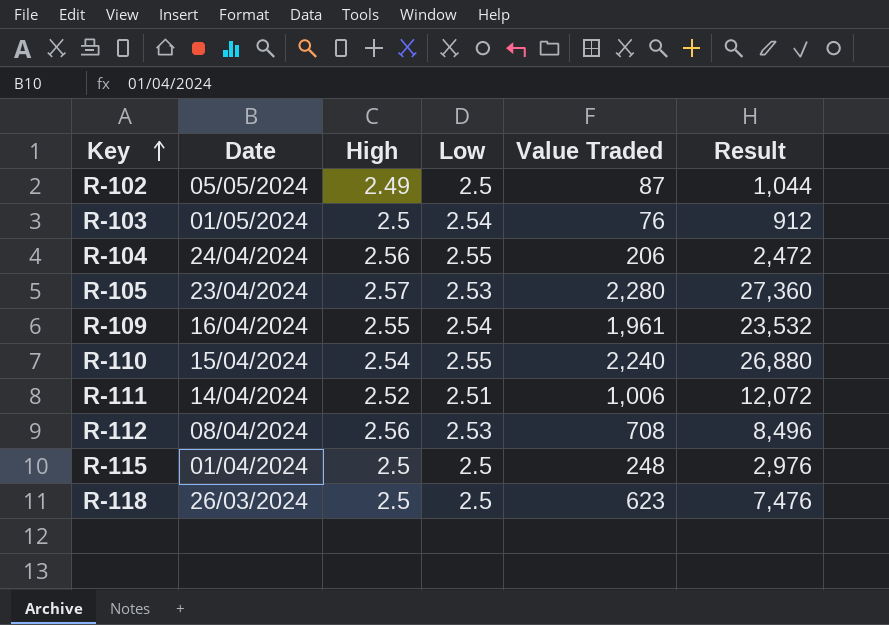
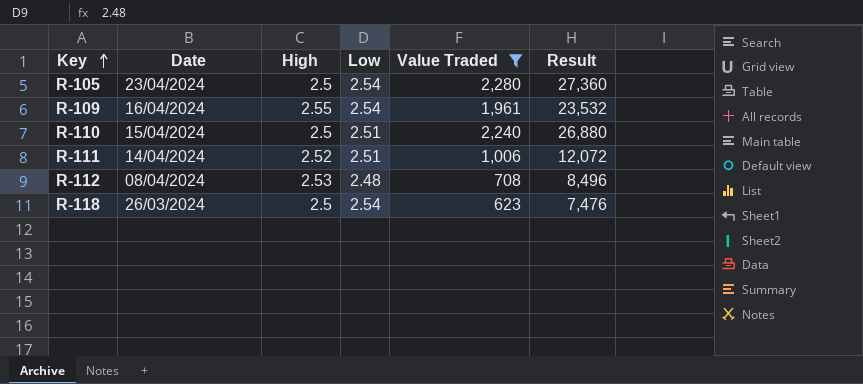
filter: none -> Value Traded >= 623
R-105 | High: 2.57 -> 2.5
R-105 | Low: 2.53 -> 2.54
R-110 | High: 2.54 -> 2.5
R-110 | Low: 2.55 -> 2.51
R-112 | High: 2.56 -> 2.53
R-112 | Low: 2.53 -> 2.48
R-118 | Low: 2.5 -> 2.54

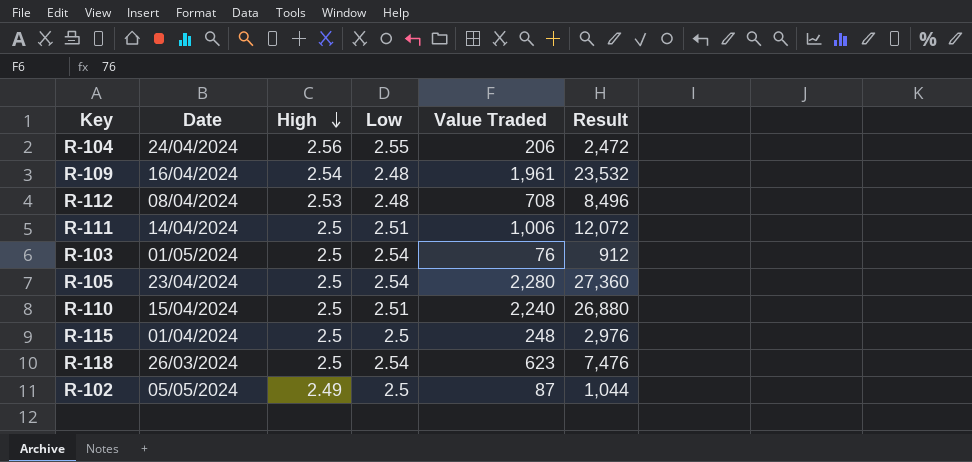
filter: Value Traded >= 623 -> none
row order: Key ascending -> High descending
R-109 | High: 2.55 -> 2.54
R-109 | Low: 2.54 -> 2.48
R-111 | High: 2.52 -> 2.5

